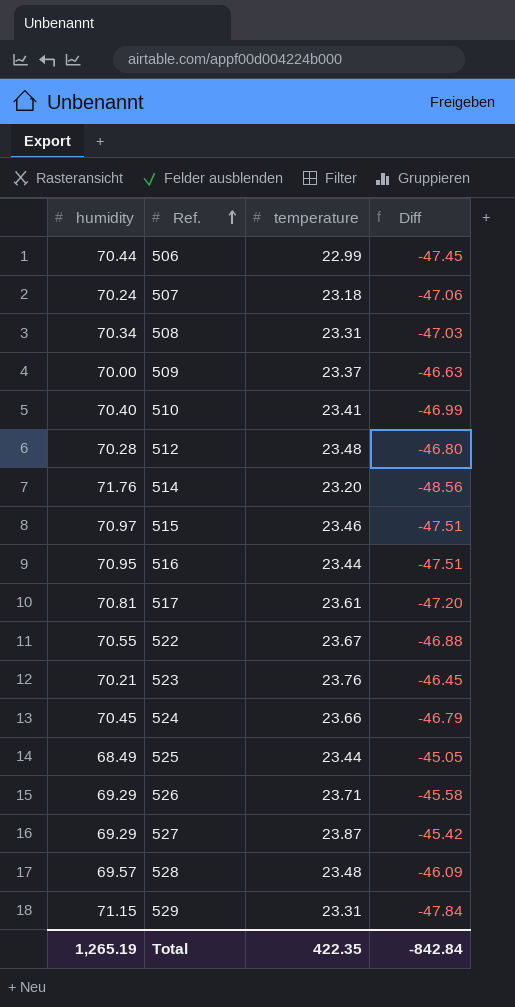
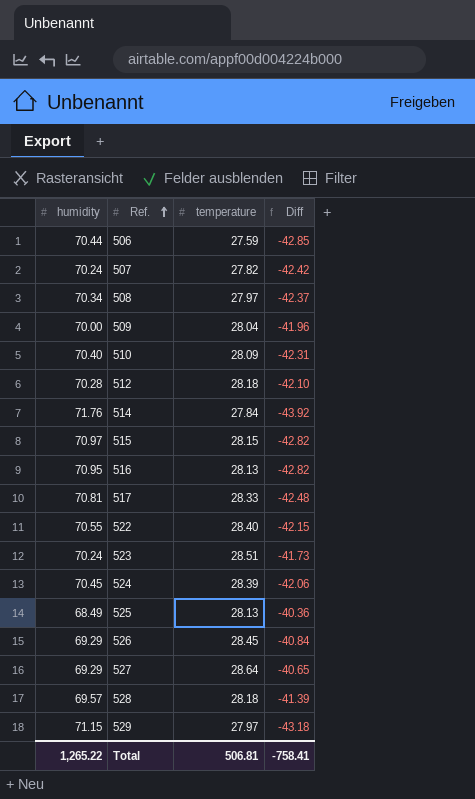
506 | temperature: 22.99 -> 27.59
506 | Diff: -47.45 -> -42.85
507 | temperature: 23.18 -> 27.82
507 | Diff: -47.06 -> -42.42
508 | temperature: 23.31 -> 27.97
508 | Diff: -47.03 -> -42.37
509 | temperature: 23.37 -> 28.04
509 | Diff: -46.63 -> -41.96
510 | temperature: 23.41 -> 28.09
510 | Diff: -46.99 -> -42.31
512 | temperature: 23.48 -> 28.18
512 | Diff: -46.80 -> -42.10
514 | temperature: 23.20 -> 27.84
514 | Diff: -48.56 -> -43.92
515 | temperature: 23.46 -> 28.15
515 | Diff: -47.51 -> -42.82
516 | temperature: 23.44 -> 28.13
516 | Diff: -47.51 -> -42.82
517 | temperature: 23.61 -> 28.33
517 | Diff: -47.20 -> -42.48
522 | temperature: 23.67 -> 28.40
522 | Diff: -46.88 -> -42.15
523 | humidity: 70.21 -> 70.24
523 | temperature: 23.76 -> 28.51
523 | Diff: -46.45 -> -41.73
524 | temperature: 23.66 -> 28.39
524 | Diff: -46.79 -> -42.06
525 | temperature: 23.44 -> 28.13
525 | Diff: -45.05 -> -40.36
526 | temperature: 23.71 -> 28.45
526 | Diff: -45.58 -> -40.84
527 | temperature: 23.87 -> 28.64
527 | Diff: -45.42 -> -40.65
528 | temperature: 23.48 -> 28.18
528 | Diff: -46.09 -> -41.39
529 | temperature: 23.31 -> 27.97
529 | Diff: -47.84 -> -43.18
Total | humidity: 1,265.19 -> 1,265.22
Total | temperature: 422.35 -> 506.81
Total | Diff: -842.84 -> -758.41

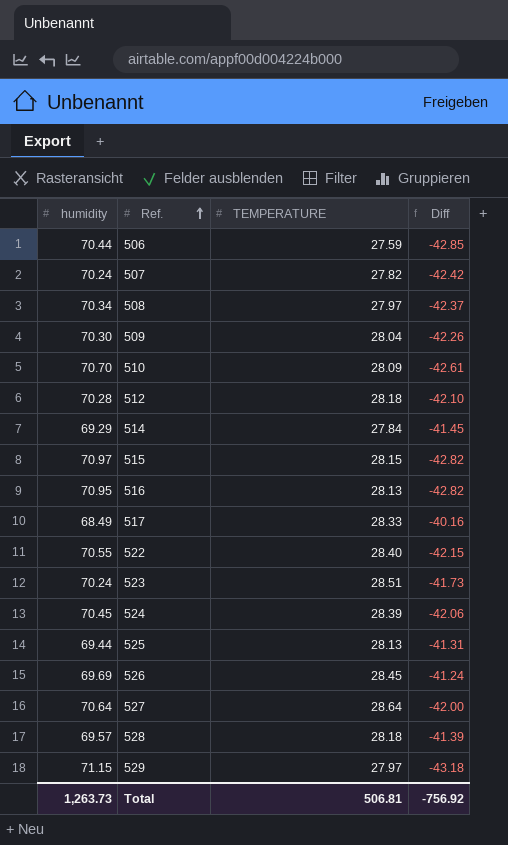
column name: temperature -> TEMPERATURE
509 | humidity: 70.00 -> 70.30
509 | Diff: -41.96 -> -42.26
510 | humidity: 70.40 -> 70.70
510 | Diff: -42.31 -> -42.61
514 | humidity: 71.76 -> 69.29
514 | Diff: -43.92 -> -41.45
517 | humidity: 70.81 -> 68.49
517 | Diff: -42.48 -> -40.16
525 | humidity: 68.49 -> 69.44
525 | Diff: -40.36 -> -41.31
526 | humidity: 69.29 -> 69.69
526 | Diff: -40.84 -> -41.24
527 | humidity: 69.29 -> 70.64
527 | Diff: -40.65 -> -42.00
Total | humidity: 1,265.22 -> 1,263.73
Total | Diff: -758.41 -> -756.92

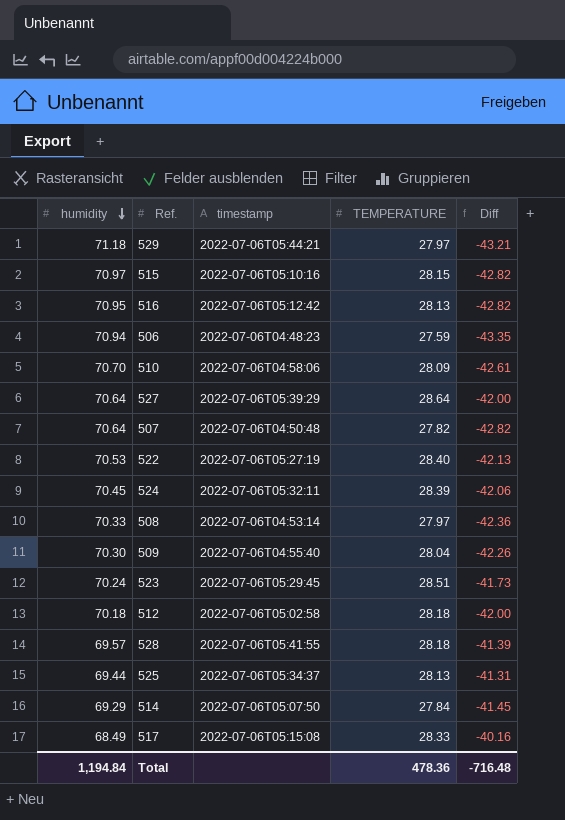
row order: Ref. ascending -> humidity descending
column timestamp | position: none -> 3
row 526: 69.69 | 28.45 | -41.24 -> none
529 | humidity: 71.15 -> 71.18
529 | Diff: -43.18 -> -43.21
506 | humidity: 70.44 -> 70.94
506 | Diff: -42.85 -> -43.35
507 | humidity: 70.24 -> 70.64
507 | Diff: -42.42 -> -42.82
522 | humidity: 70.55 -> 70.53
522 | Diff: -42.15 -> -42.13
508 | humidity: 70.34 -> 70.33
508 | Diff: -42.37 -> -42.36
512 | humidity: 70.28 -> 70.18
512 | Diff: -42.10 -> -42.00
Total | humidity: 1,263.73 -> 1,194.84
Total | TEMPERATURE: 506.81 -> 478.36
Total | Diff: -756.92 -> -716.48

